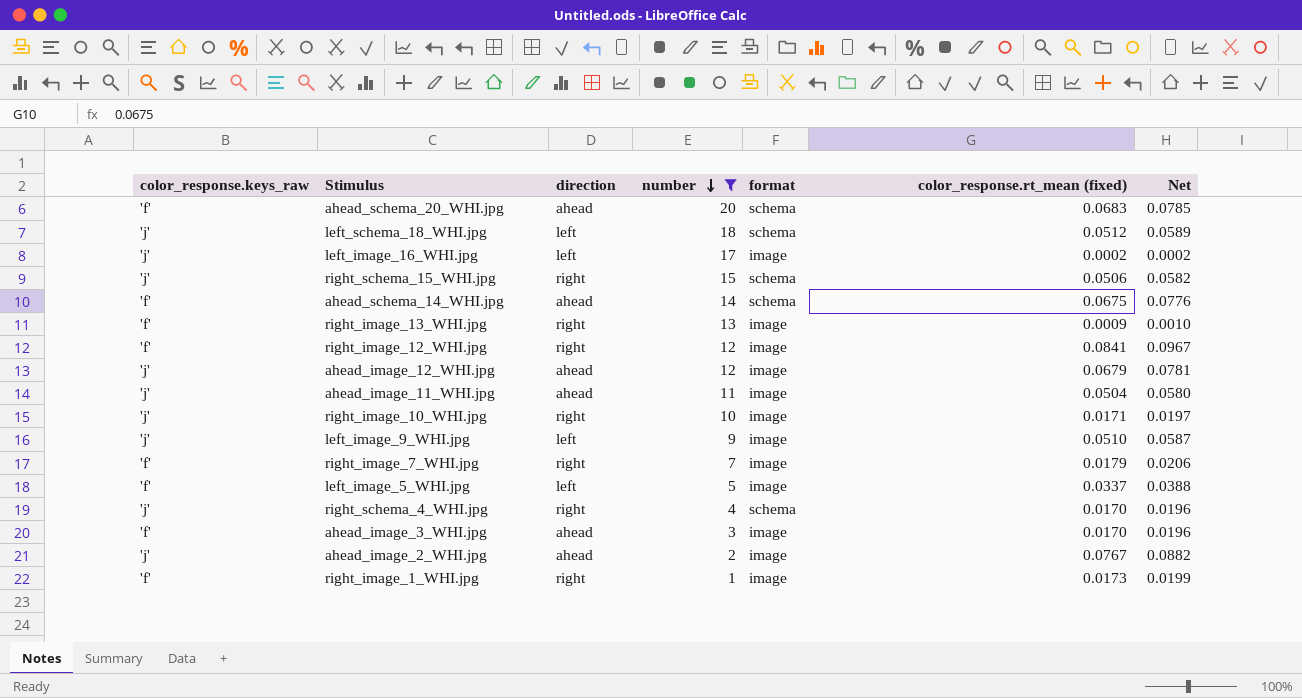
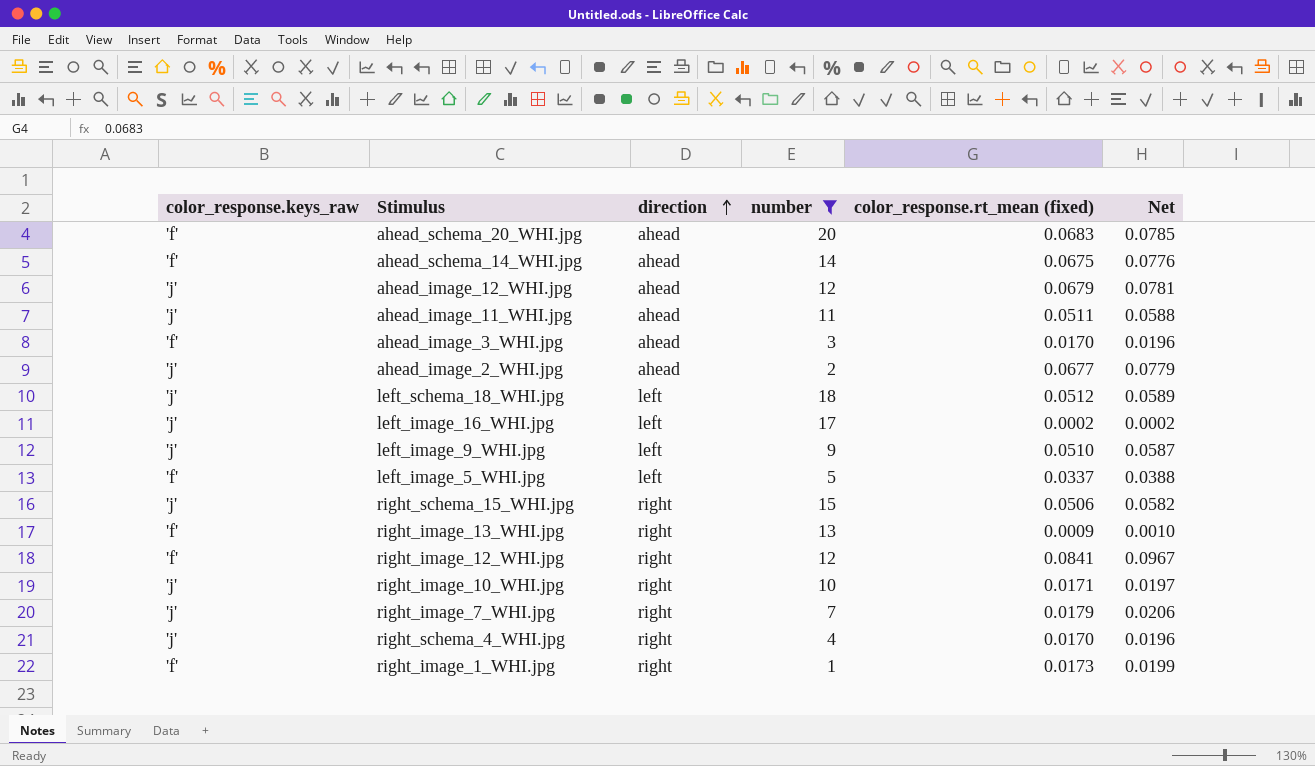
row order: number descending -> direction ascending
column format | position: 5 -> none
ahead_image_11_WHI.jpg | color_response.rt_mean (fixed): 0.0504 -> 0.0511
ahead_image_11_WHI.jpg | Net: 0.0580 -> 0.0588
ahead_image_2_WHI.jpg | color_response.rt_mean (fixed): 0.0767 -> 0.0677
ahead_image_2_WHI.jpg | Net: 0.0882 -> 0.0779
right_image_7_WHI.jpg | color_response.keys_raw: 'f' -> 'j'

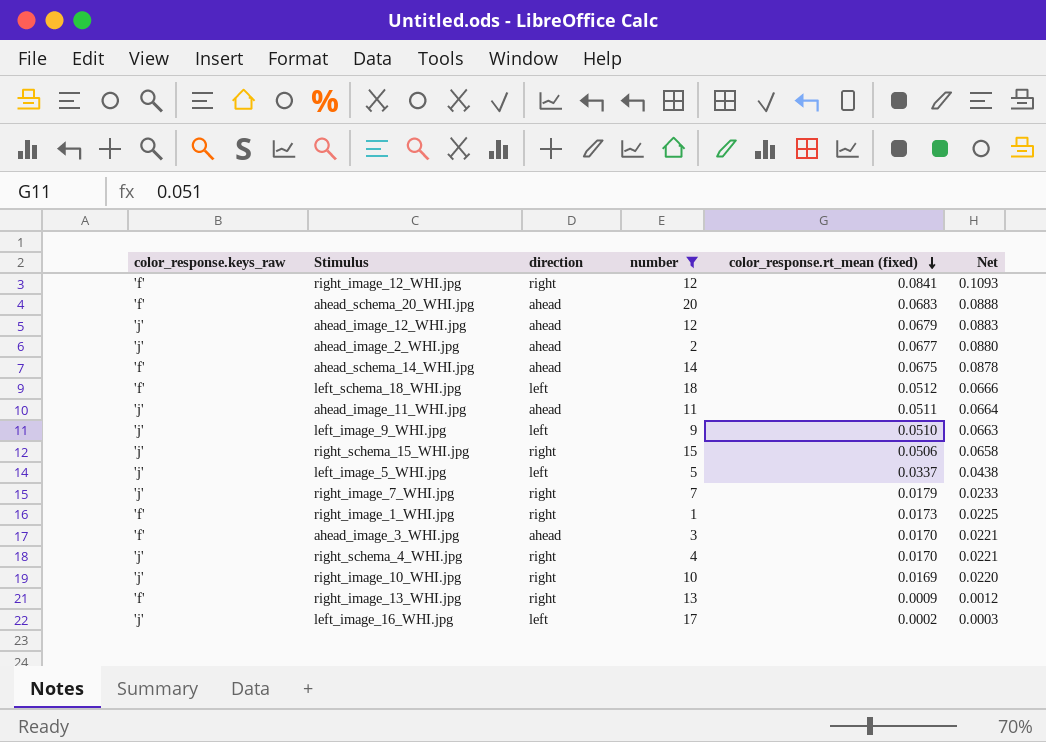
row order: direction ascending -> color_response.rt_mean (fixed) descending
column Net | formula: [color_response.rt_mean (fixed)] * 1.15 -> [color_response.rt_mean (fixed)] * 1.3
left_schema_18_WHI.jpg | color_response.keys_raw: 'j' -> 'f'
left_image_5_WHI.jpg | color_response.keys_raw: 'f' -> 'j'
right_image_10_WHI.jpg | color_response.rt_mean (fixed): 0.0171 -> 0.0169

